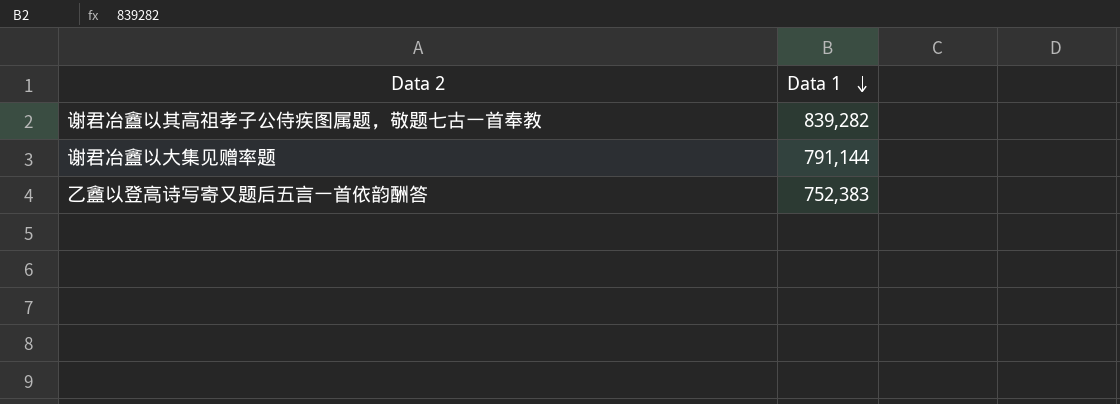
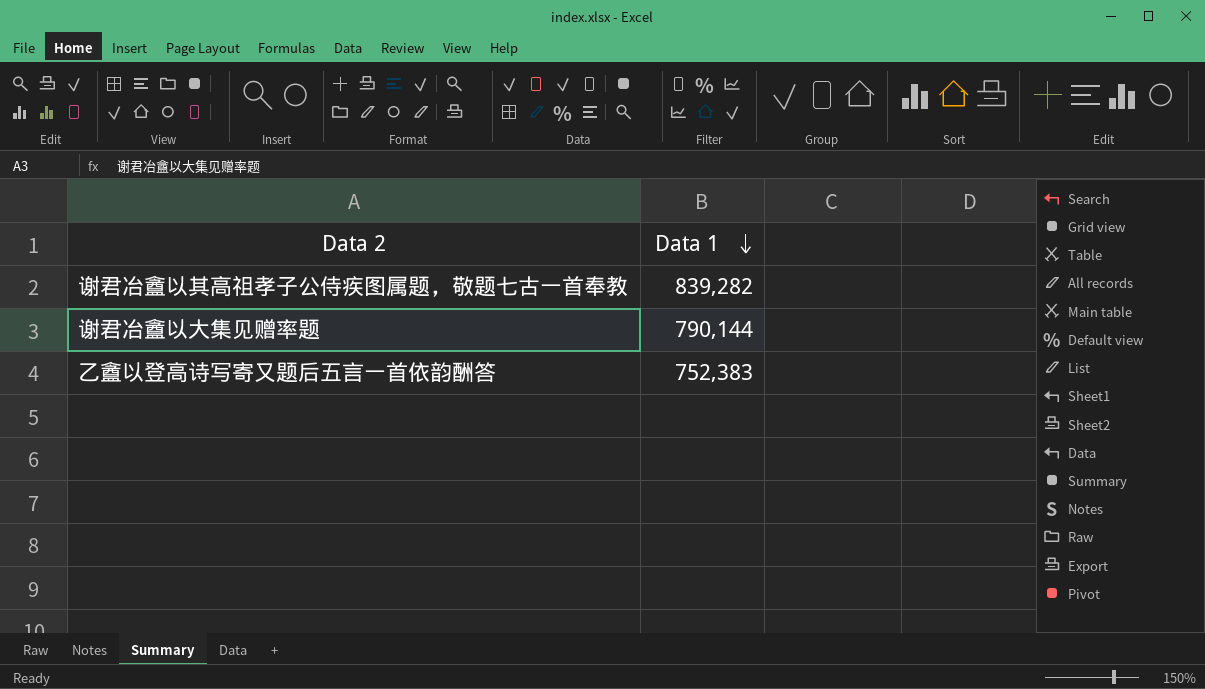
谢君冶盦以大集见赠率题 | Data 1: 791,144 -> 790,144

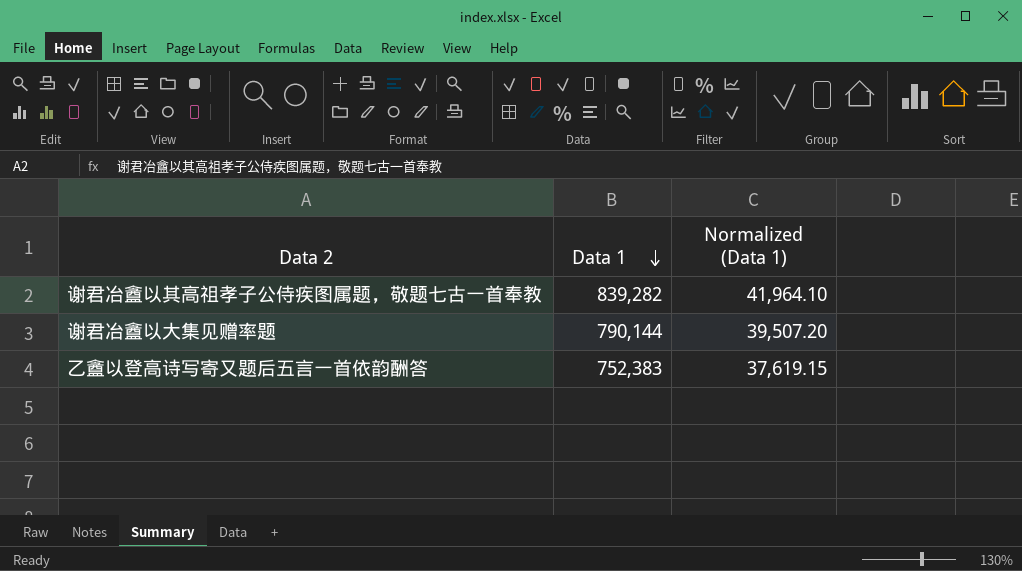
column Normalized (Data 1) | formula: none -> [Data 1] * 0.05

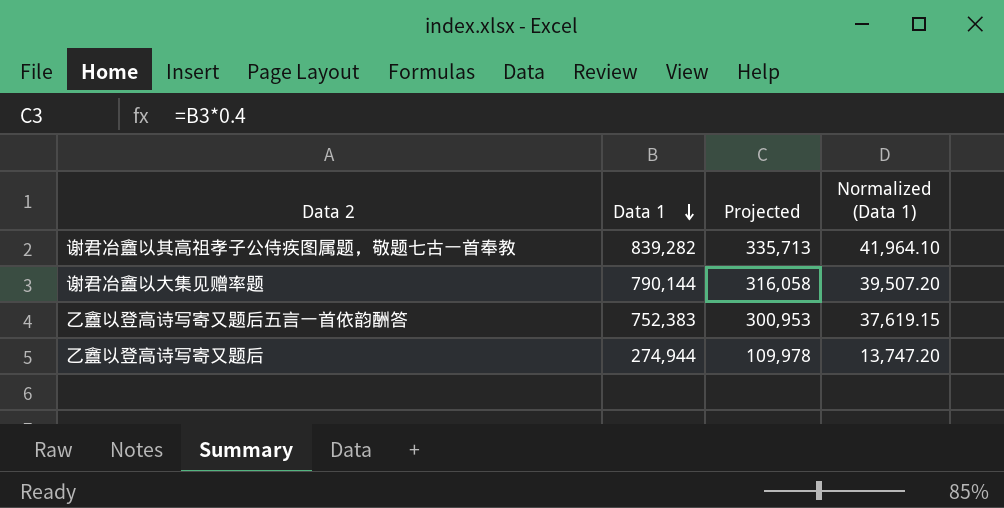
column Projected | formula: none -> [Data 1] * 0.4
row 乙盦以登高诗写寄又题后: none -> 274,944 | 109,978 | 13,747.20

